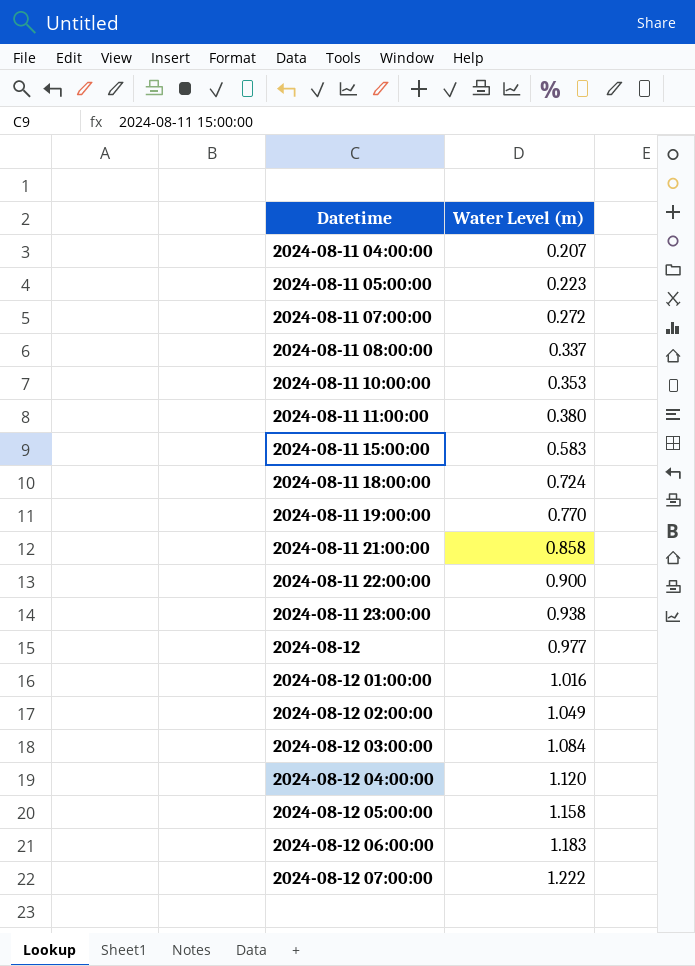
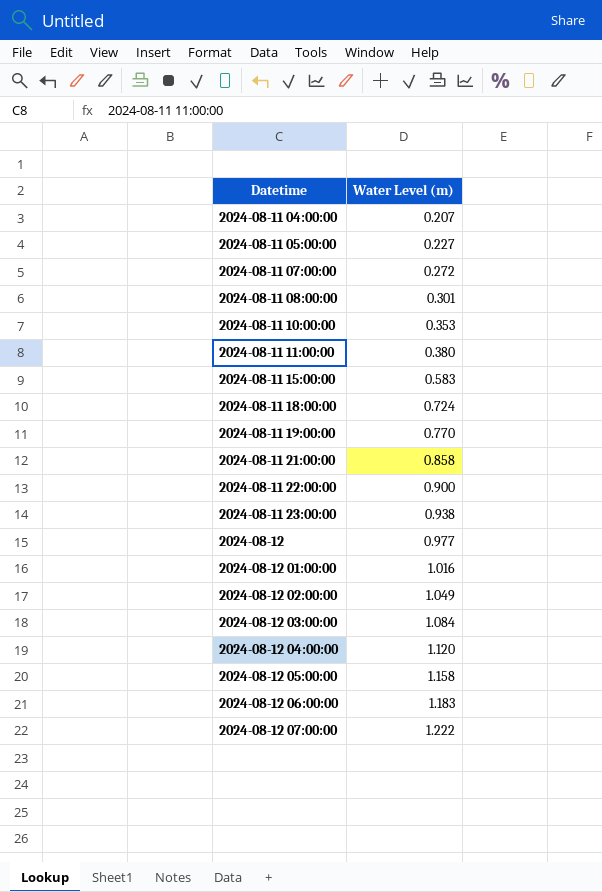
2024-08-11 05:00:00 | Water Level (m): 0.223 -> 0.227
2024-08-11 08:00:00 | Water Level (m): 0.337 -> 0.301

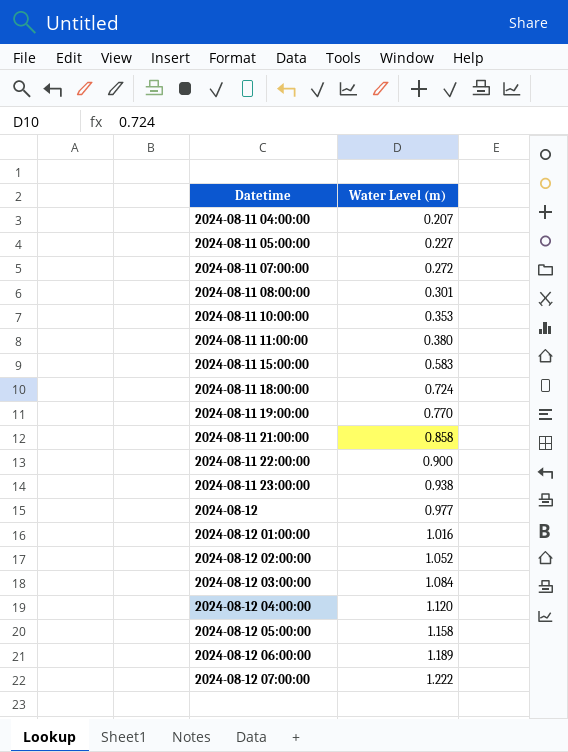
2024-08-12 02:00:00 | Water Level (m): 1.049 -> 1.052
2024-08-12 06:00:00 | Water Level (m): 1.183 -> 1.189

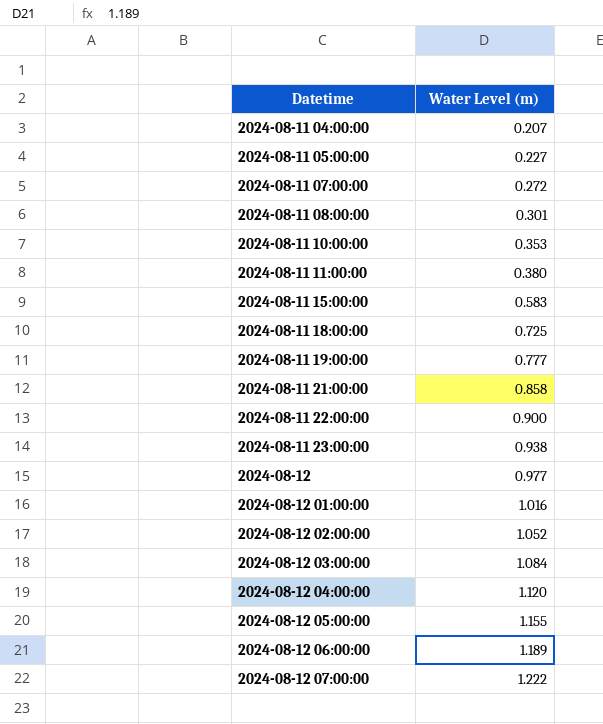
2024-08-11 18:00:00 | Water Level (m): 0.724 -> 0.725
2024-08-11 19:00:00 | Water Level (m): 0.770 -> 0.777
2024-08-12 05:00:00 | Water Level (m): 1.158 -> 1.155

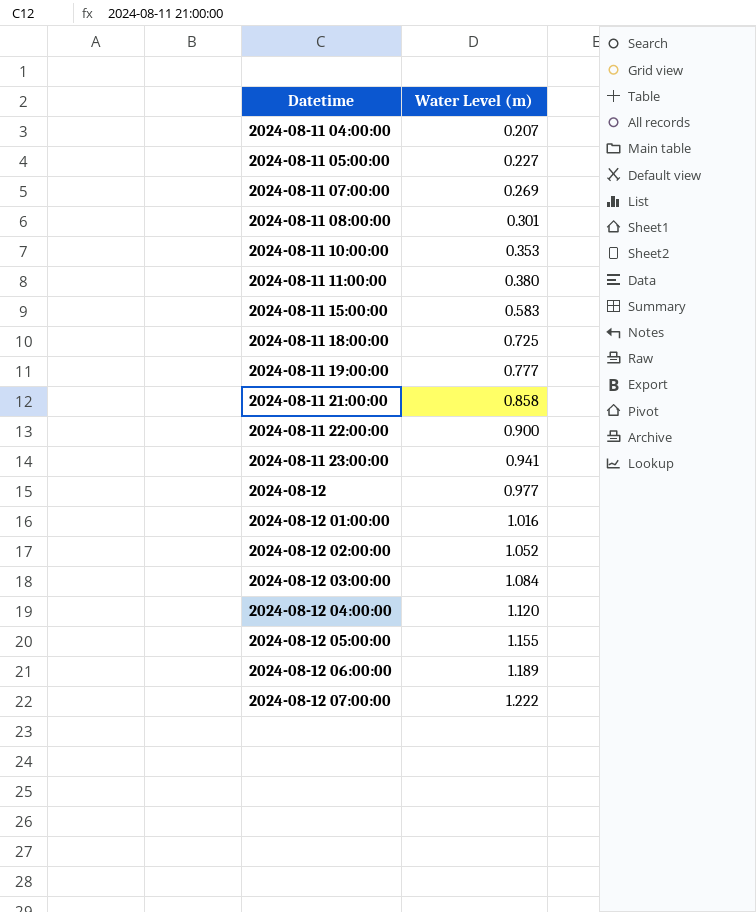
2024-08-11 07:00:00 | Water Level (m): 0.272 -> 0.269
2024-08-11 23:00:00 | Water Level (m): 0.938 -> 0.941

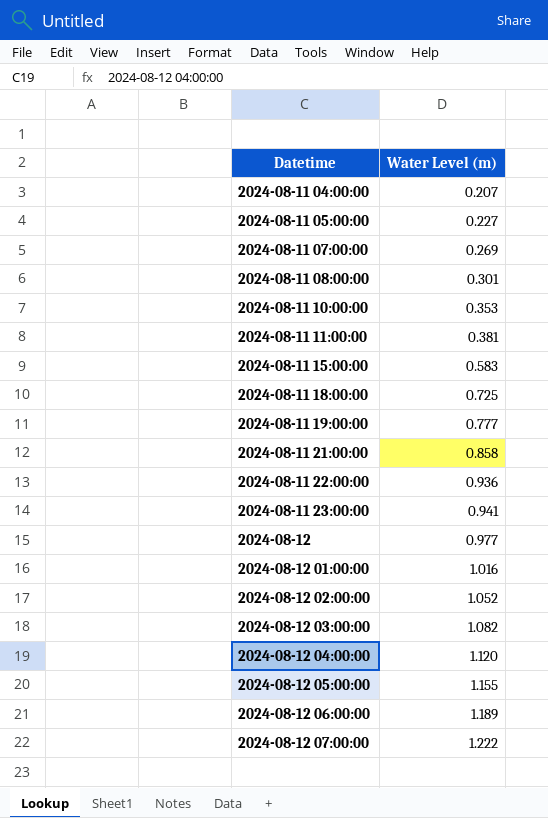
2024-08-11 11:00:00 | Water Level (m): 0.380 -> 0.381
2024-08-11 22:00:00 | Water Level (m): 0.900 -> 0.936
2024-08-12 03:00:00 | Water Level (m): 1.084 -> 1.082

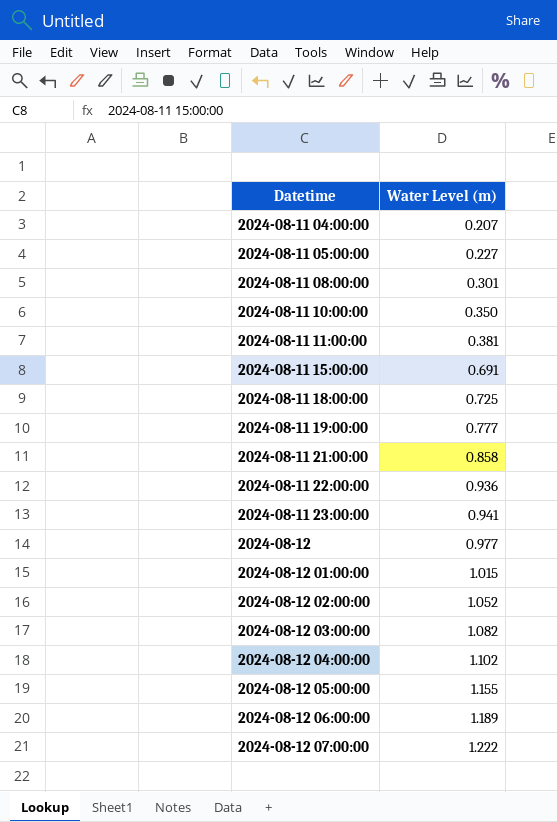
row 2024-08-11 07:00:00: 0.269 -> none
2024-08-11 10:00:00 | Water Level (m): 0.353 -> 0.350
2024-08-11 15:00:00 | Water Level (m): 0.583 -> 0.691
2024-08-12 01:00:00 | Water Level (m): 1.016 -> 1.015
2024-08-12 04:00:00 | Water Level (m): 1.120 -> 1.102

